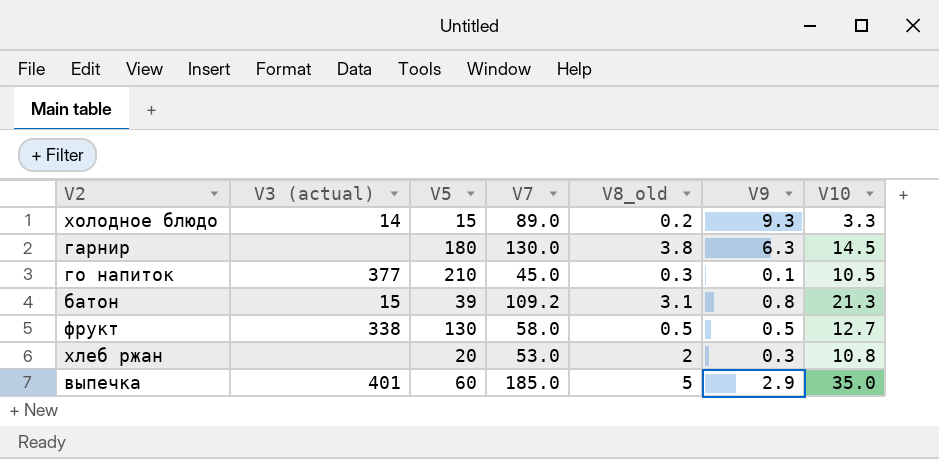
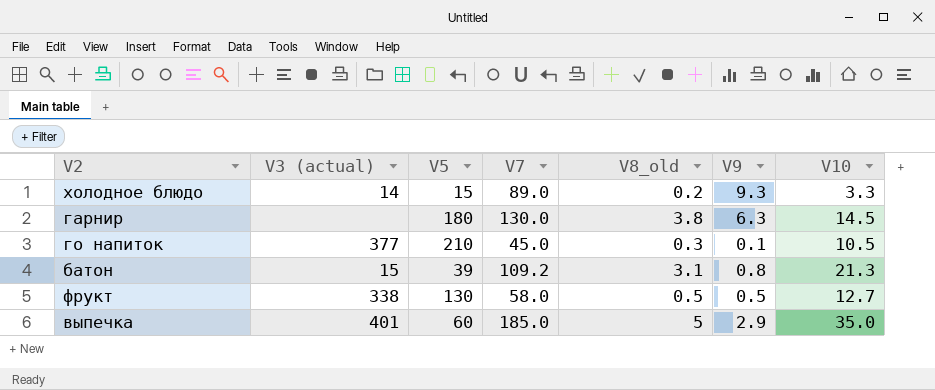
row хлеб ржан: none | 20 | 53.0 | 2 | 0.3 | 10.8 -> none

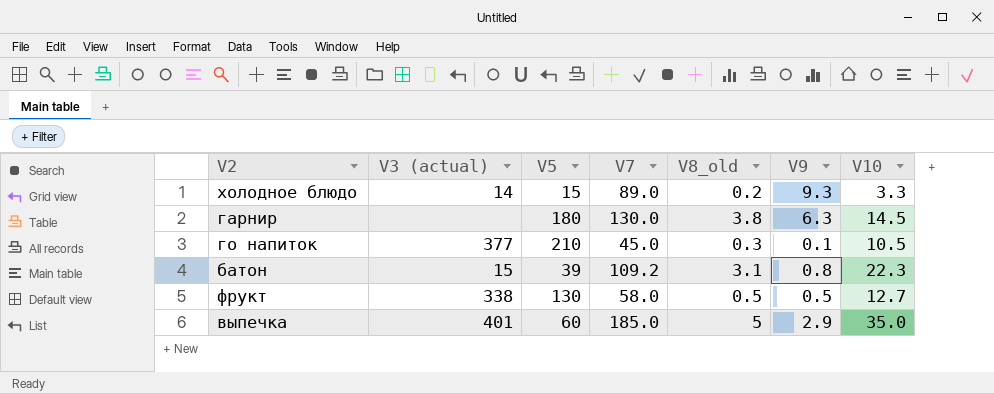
батон | V10: 21.3 -> 22.3

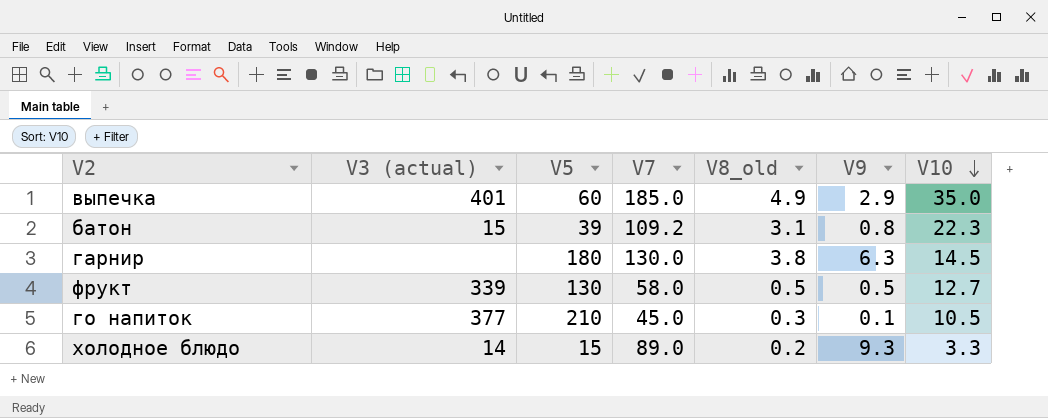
row order: none -> V10 descending
выпечка | V8_old: 5 -> 4.9
фрукт | V3 (actual): 338 -> 339

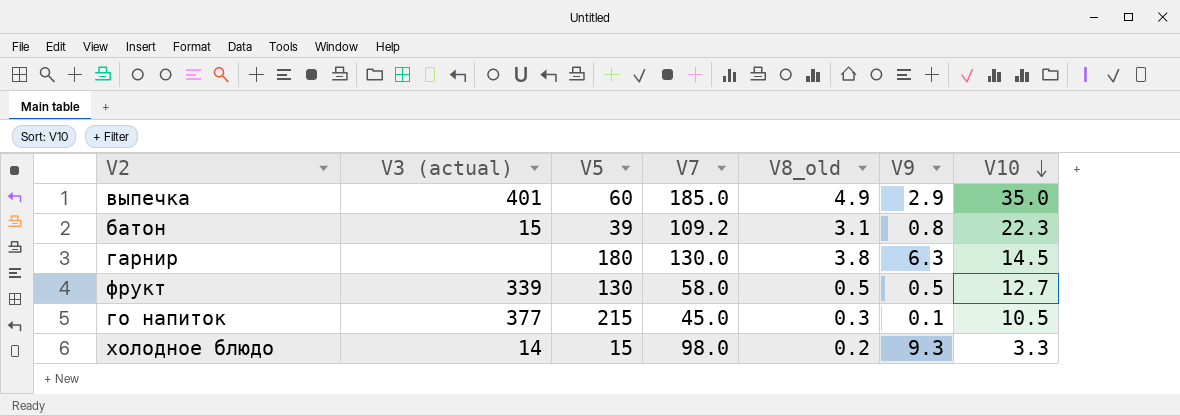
го напиток | V5: 210 -> 215
холодное блюдо | V7: 89.0 -> 98.0

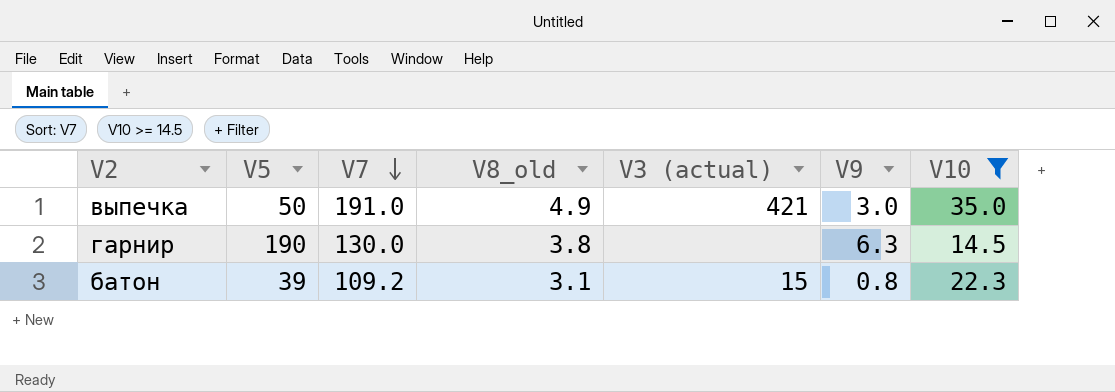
filter: none -> V10 >= 14.5
row order: V10 descending -> V7 descending
column V3 (actual) | position: 2 -> 5
выпечка | V5: 60 -> 50
выпечка | V7: 185.0 -> 191.0
выпечка | V3 (actual): 401 -> 421
выпечка | V9: 2.9 -> 3.0
гарнир | V5: 180 -> 190

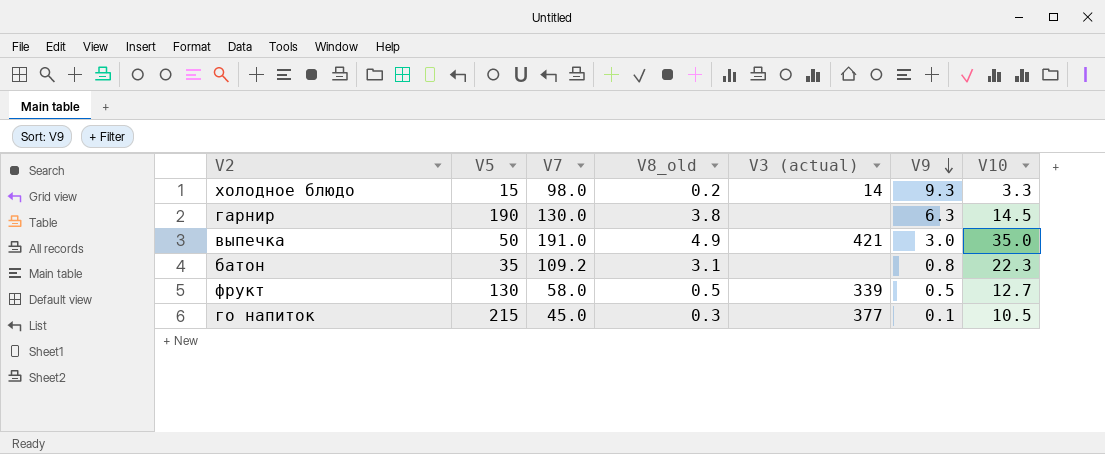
filter: V10 >= 14.5 -> none
row order: V7 descending -> V9 descending
батон | V5: 39 -> 35
батон | V3 (actual): 15 -> none

